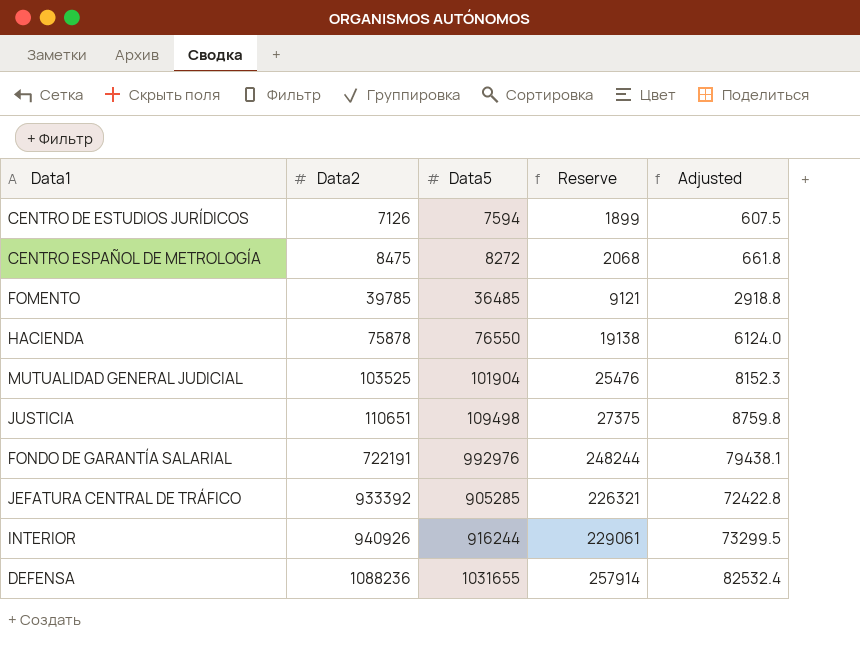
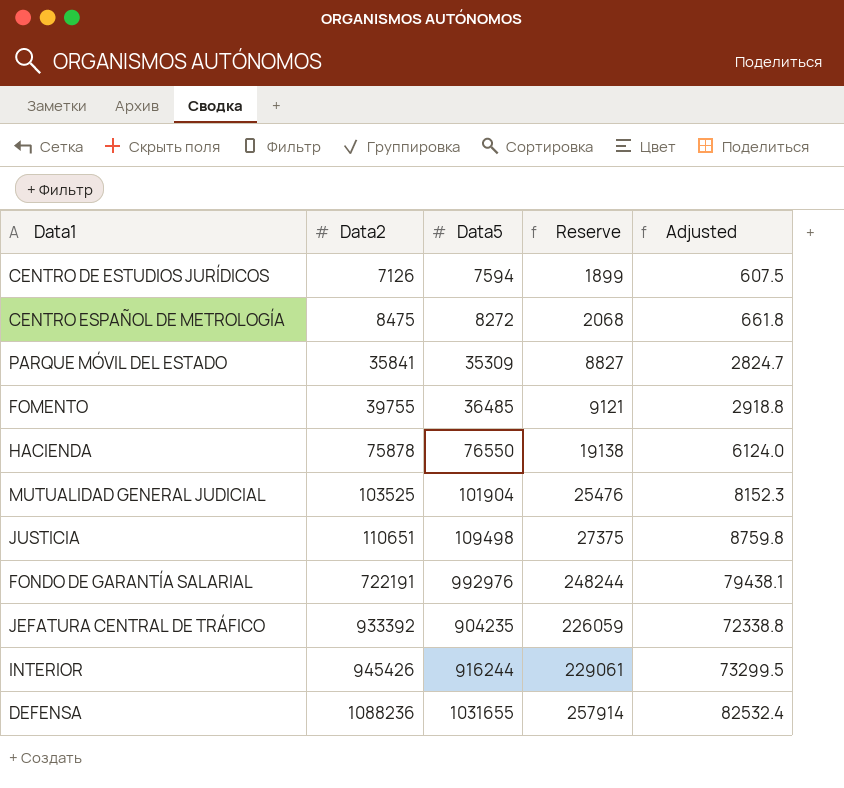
row PARQUE MÓVIL DEL ESTADO: none -> 35841 | 35309 | 8827 | 2824.7
FOMENTO | Data2: 39785 -> 39755
JEFATURA CENTRAL DE TRÁFICO | Data5: 905285 -> 904235
JEFATURA CENTRAL DE TRÁFICO | Reserve: 226321 -> 226059
JEFATURA CENTRAL DE TRÁFICO | Adjusted: 72422.8 -> 72338.8
INTERIOR | Data2: 940926 -> 945426

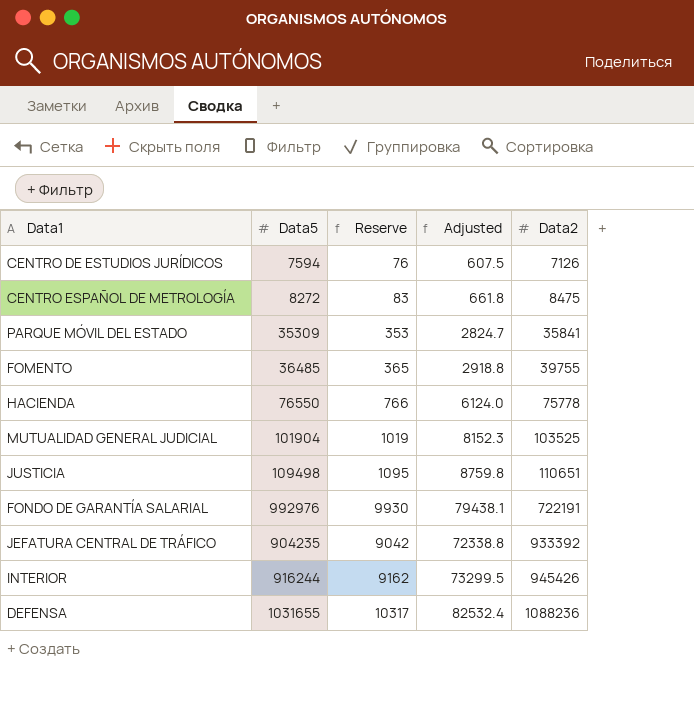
column Reserve | formula: [Data5] * 0.25 -> [Data5] * 0.01
column Data2 | position: 2 -> 5
HACIENDA | Data2: 75878 -> 75778

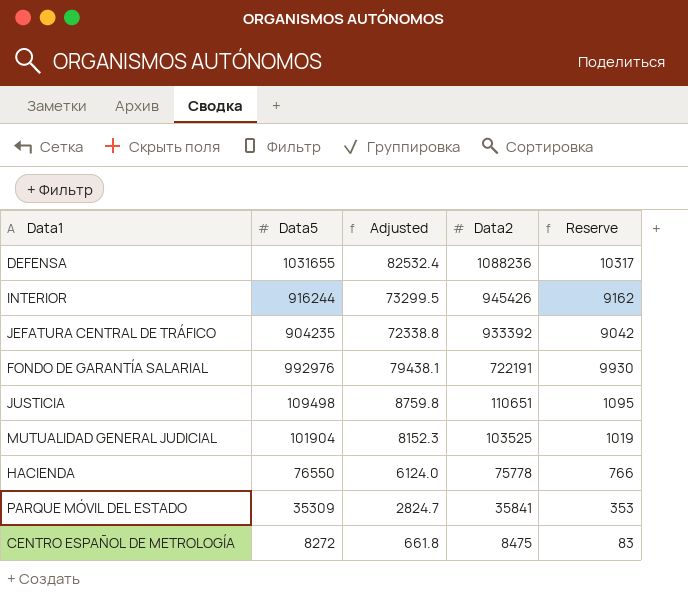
row order: Data2 ascending -> Data2 descending
column Reserve | position: 3 -> 5
row CENTRO DE ESTUDIOS JURÍDICOS: 7594 | 76 | 607.5 | 7126 -> none
row FOMENTO: 36485 | 365 | 2918.8 | 39755 -> none

